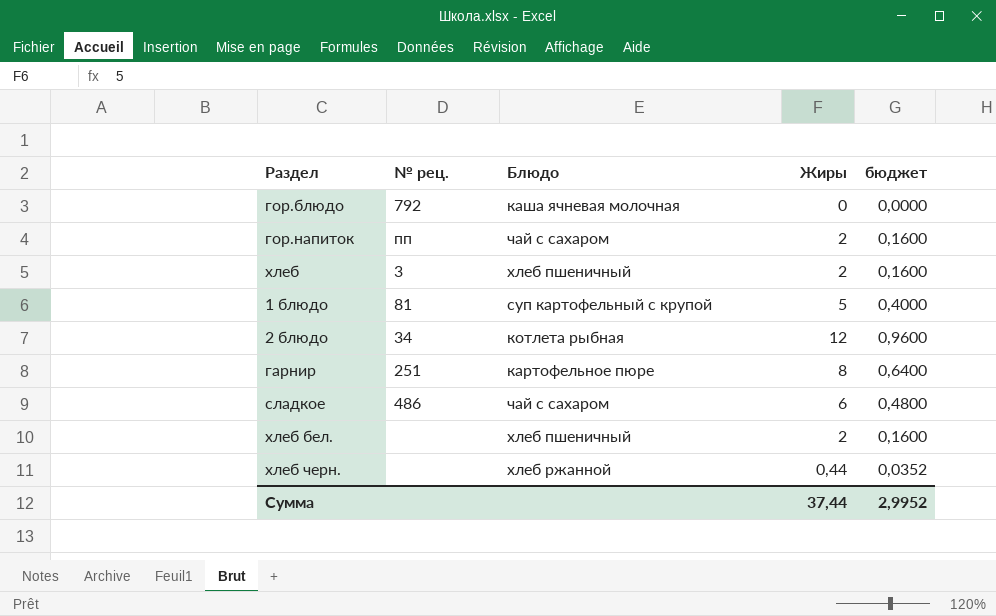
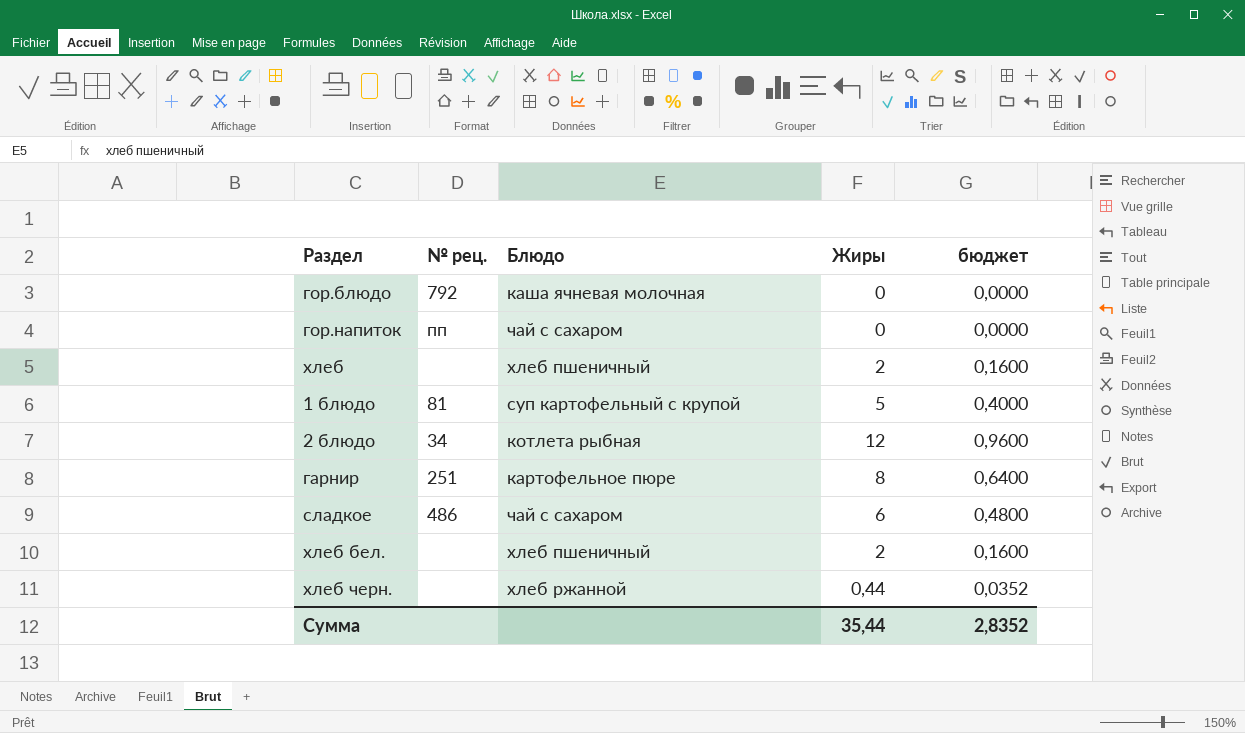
гор.напиток | Жиры: 2 -> 0
гор.напиток | бюджет: 0,1600 -> 0,0000
хлеб | № рец.: 3 -> none
Сумма | Жиры: 37,44 -> 35,44
Сумма | бюджет: 2,9952 -> 2,8352

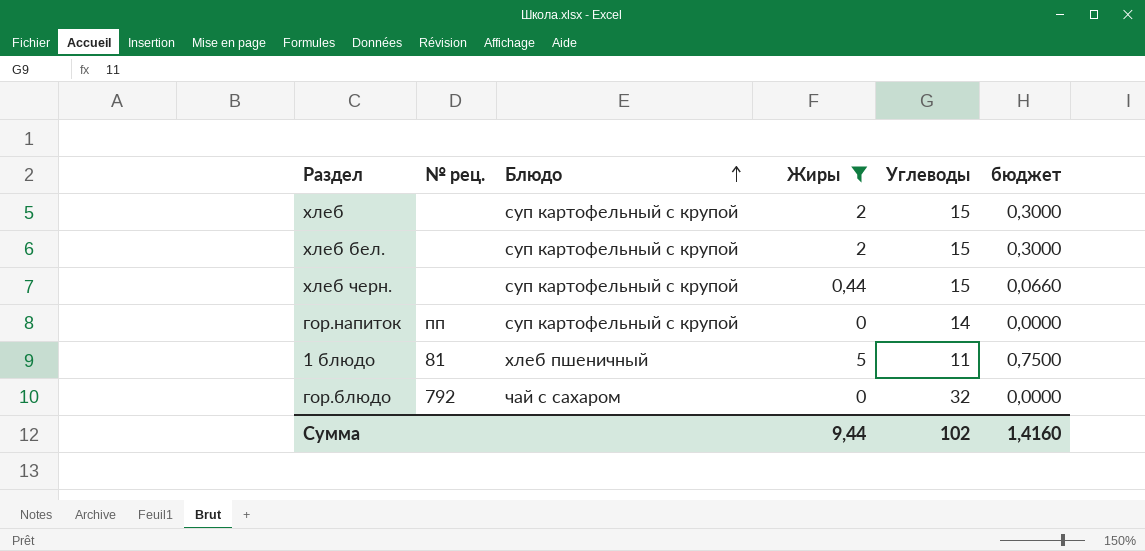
filter: none -> Жиры <= 5
row order: none -> Блюдо ascending
column Углеводы | position: none -> 5
column бюджет | formula: [Жиры] * 0,08 -> [Жиры] * 0,15
хлеб | Блюдо: хлеб пшеничный -> суп картофельный с крупой
хлеб бел. | Блюдо: хлеб пшеничный -> суп картофельный с крупой
хлеб черн. | Блюдо: хлеб ржанной -> суп картофельный с крупой
гор.напиток | Блюдо: чай с сахаром -> суп картофельный с крупой
1 блюдо | Блюдо: суп картофельный с крупой -> хлеб пшеничный
гор.блюдо | Блюдо: каша ячневая молочная -> чай с сахаром
Сумма | Жиры: 35,44 -> 9,44
Сумма | бюджет: 2,8352 -> 1,4160

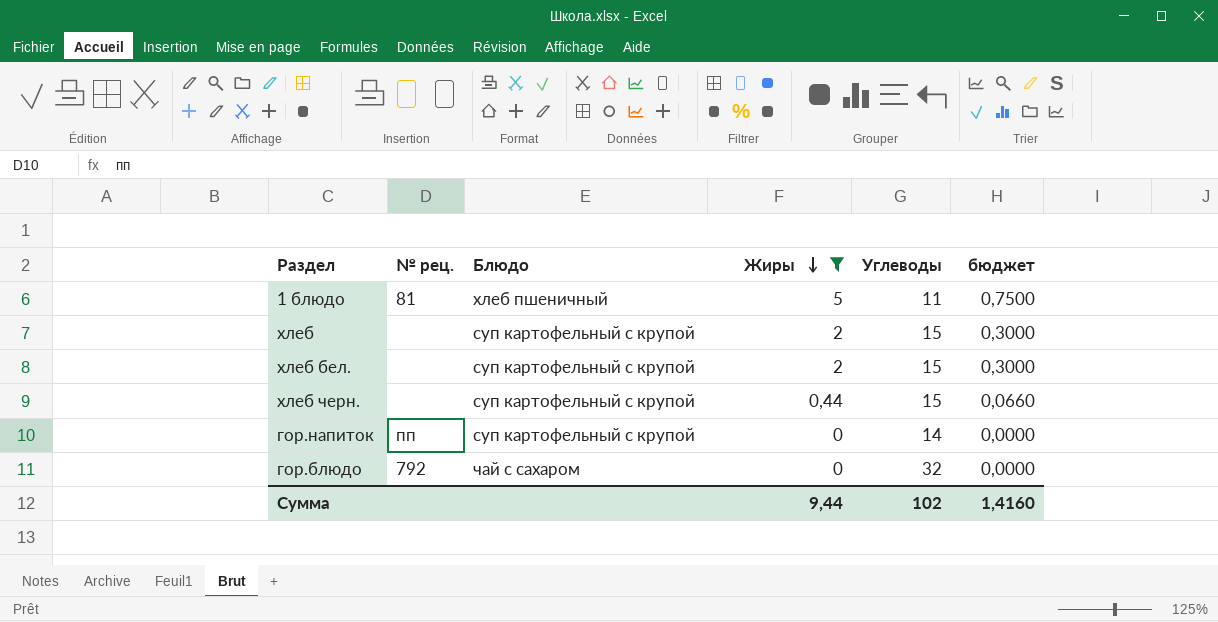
row order: Блюдо ascending -> Жиры descending

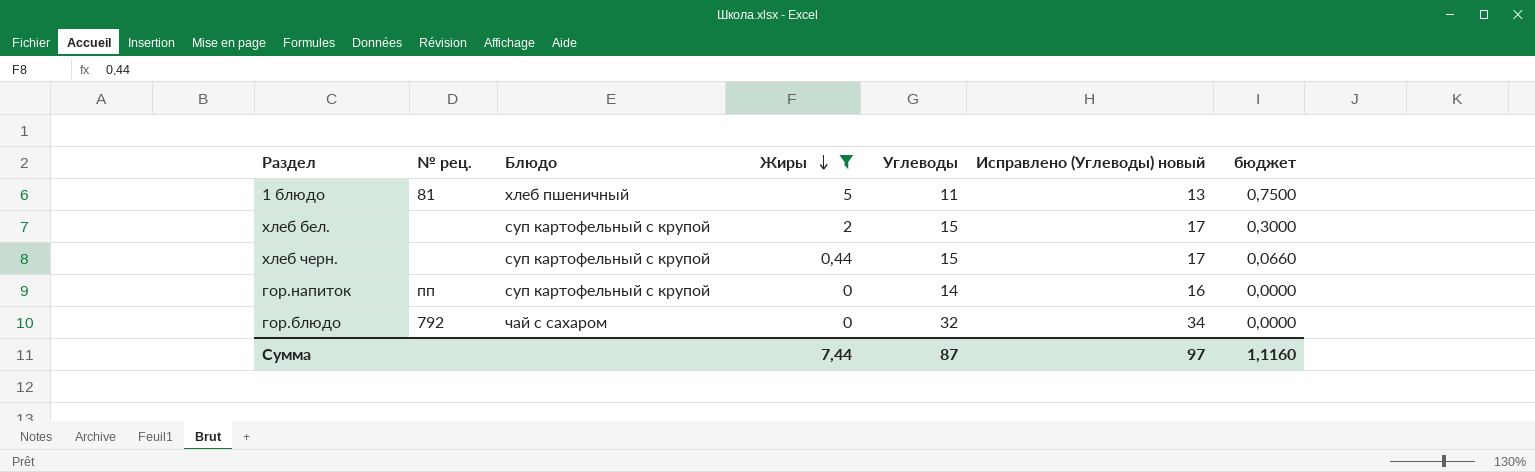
column Исправлено (Углеводы) новый | formula: none -> [Углеводы] + 2
row хлеб: none | суп картофельный с крупой | 2 | 15 | 0,3000 -> none
Сумма | Жиры: 9,44 -> 7,44
Сумма | Углеводы: 102 -> 87
Сумма | бюджет: 1,4160 -> 1,1160

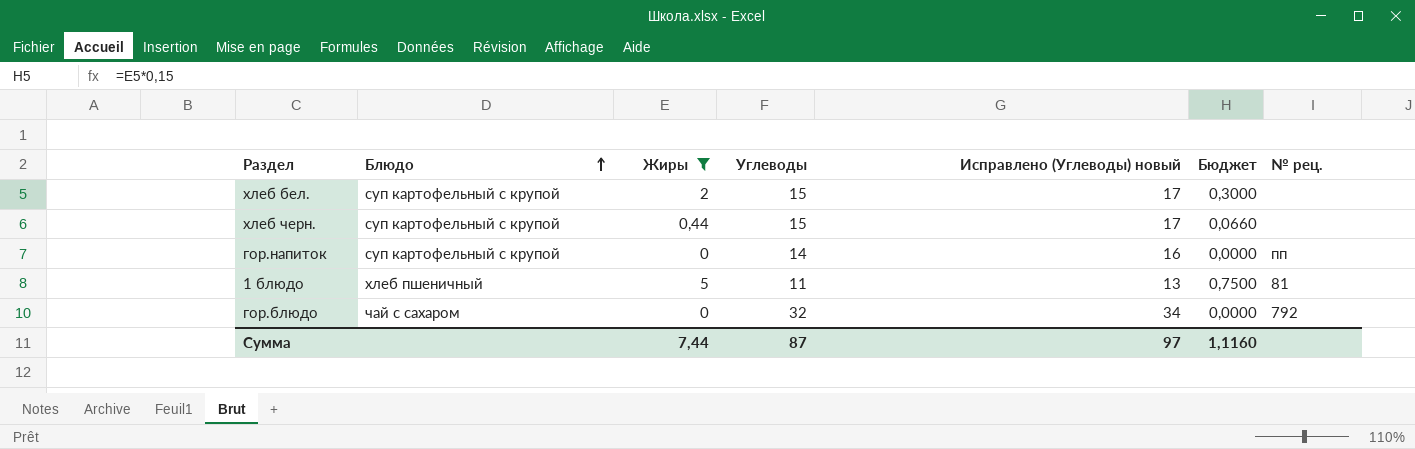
row order: Жиры descending -> Блюдо ascending
column name: бюджет -> Бюджет
column № рец. | position: 2 -> 7

